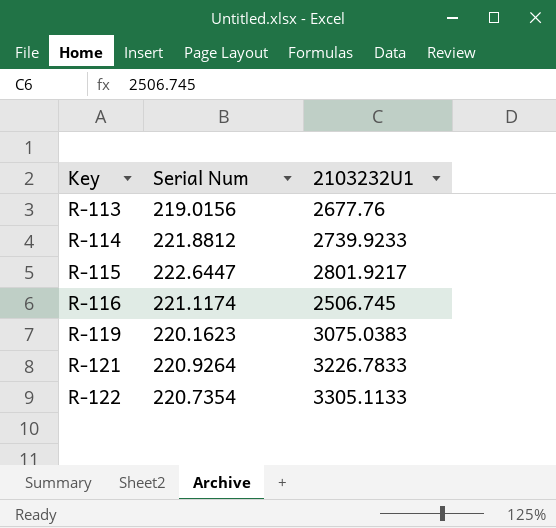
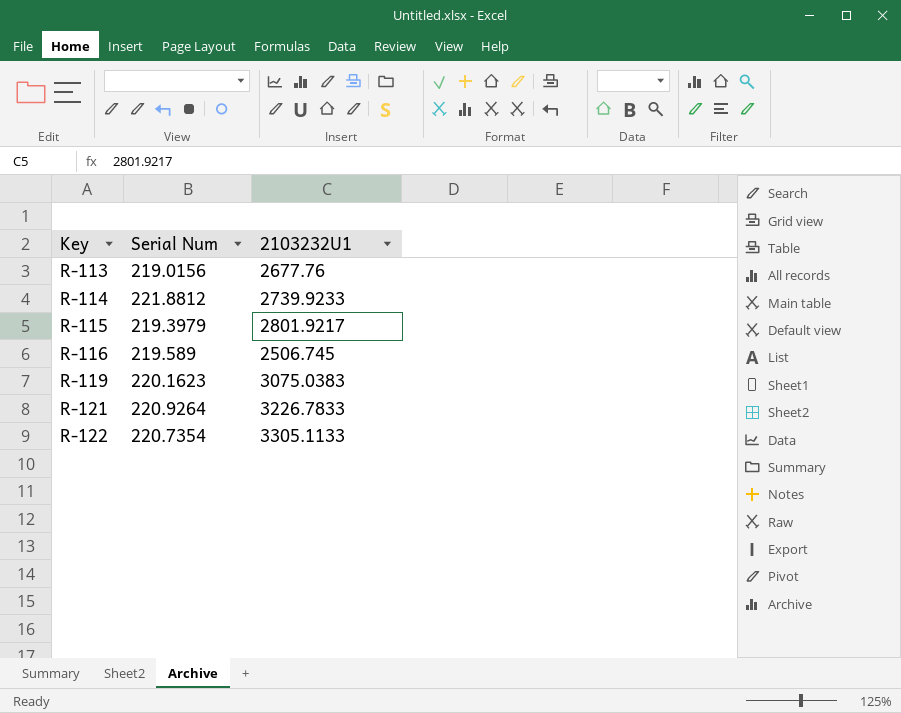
R-115 | Serial Num: 222.6447 -> 219.3979
R-116 | Serial Num: 221.1174 -> 219.589

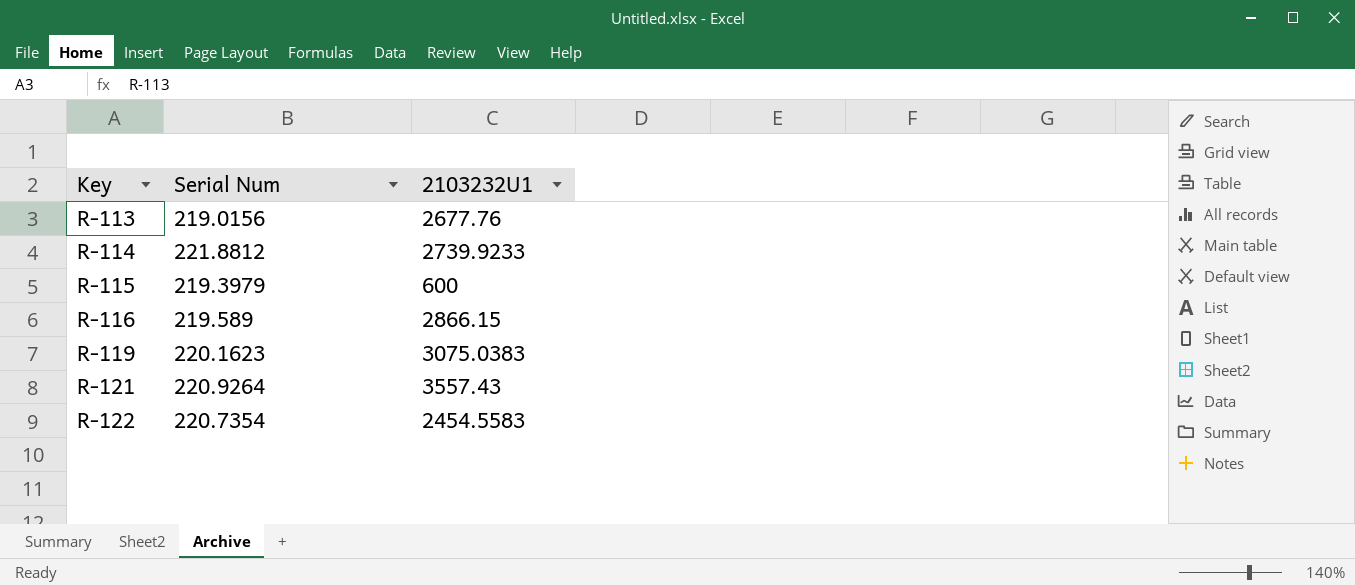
R-115 | 2103232U1: 2801.9217 -> 600
R-116 | 2103232U1: 2506.745 -> 2866.15
R-121 | 2103232U1: 3226.7833 -> 3557.43
R-122 | 2103232U1: 3305.1133 -> 2454.5583

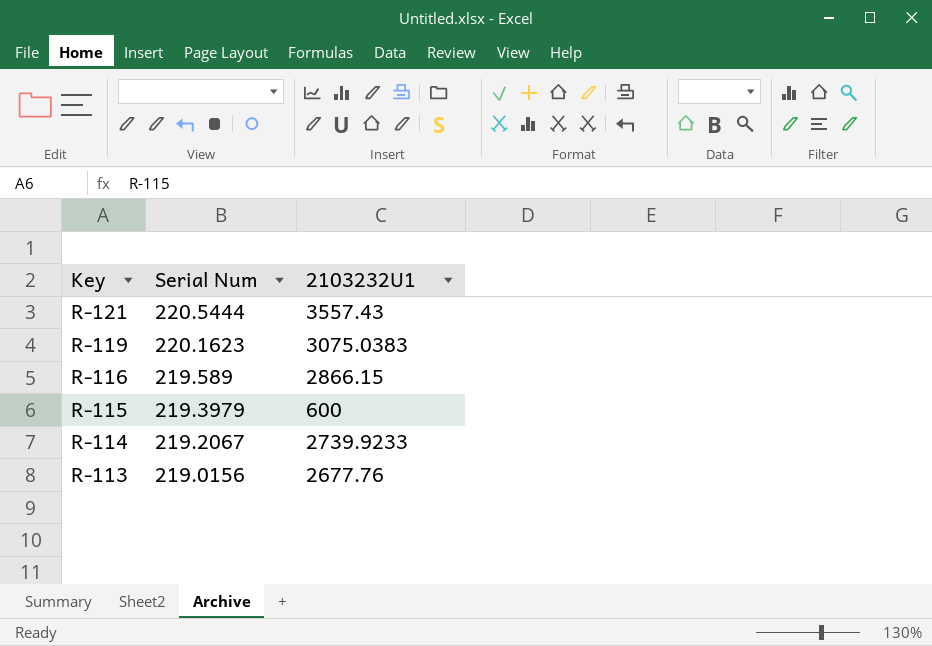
row order: Key ascending -> Key descending
row R-122: 220.7354 | 2454.5583 -> none
R-121 | Serial Num: 220.9264 -> 220.5444
R-114 | Serial Num: 221.8812 -> 219.2067

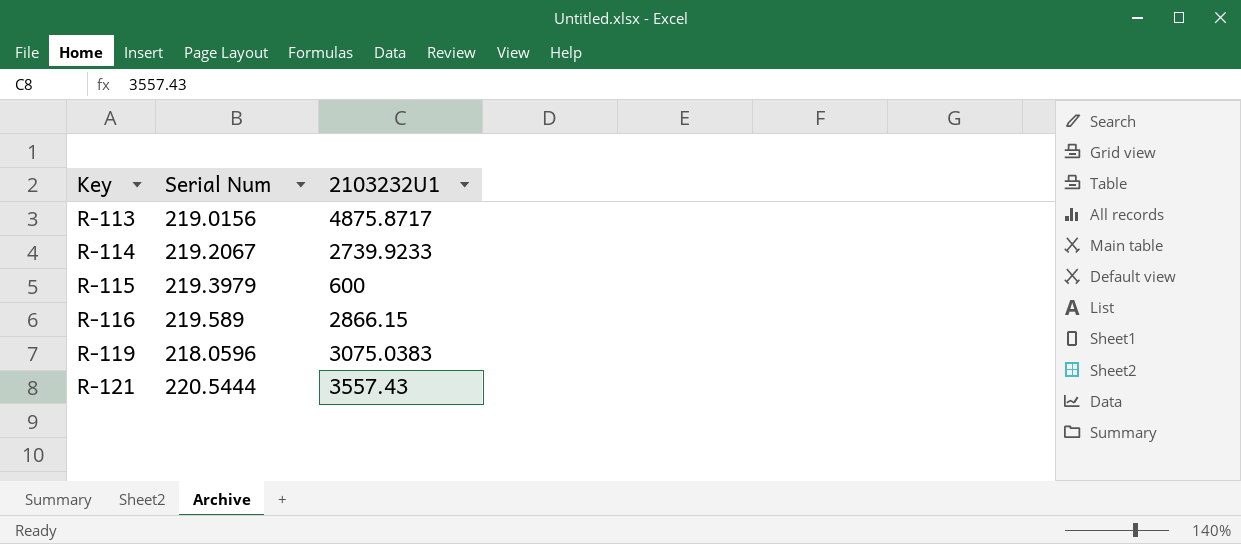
row order: Key descending -> Key ascending
R-113 | 2103232U1: 2677.76 -> 4875.8717
R-119 | Serial Num: 220.1623 -> 218.0596

